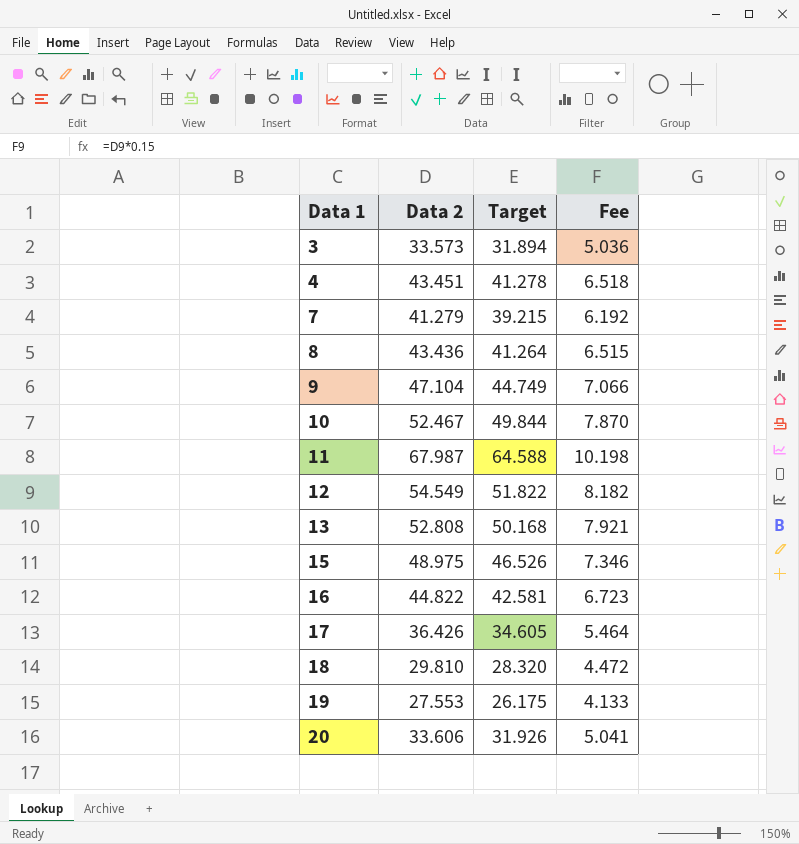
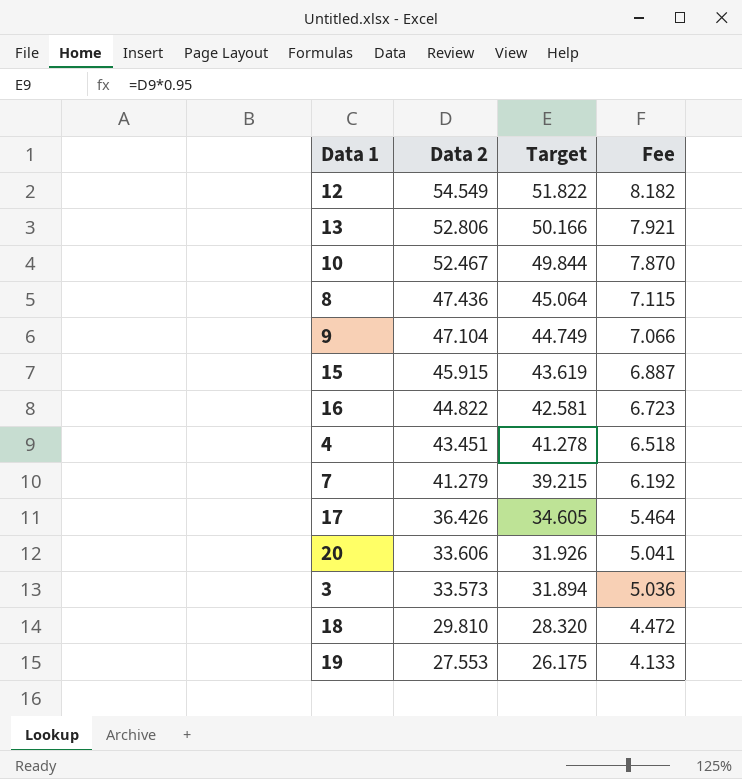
row order: Data 1 ascending -> Data 2 descending
row 11: 67.987 | 64.588 | 10.198 -> none
13 | Data 2: 52.808 -> 52.806
13 | Target: 50.168 -> 50.166
8 | Data 2: 43.436 -> 47.436
8 | Target: 41.264 -> 45.064
8 | Fee: 6.515 -> 7.115
15 | Data 2: 48.975 -> 45.915
15 | Target: 46.526 -> 43.619
15 | Fee: 7.346 -> 6.887

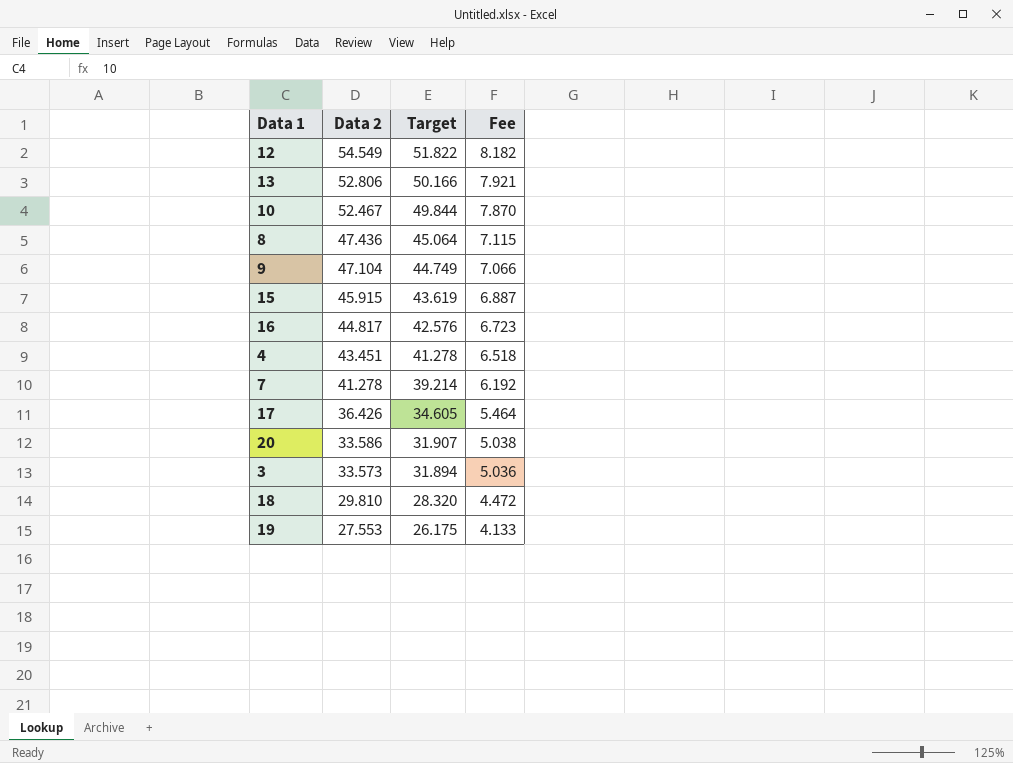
16 | Data 2: 44.822 -> 44.817
16 | Target: 42.581 -> 42.576
7 | Data 2: 41.279 -> 41.278
7 | Target: 39.215 -> 39.214
20 | Data 2: 33.606 -> 33.586
20 | Target: 31.926 -> 31.907
20 | Fee: 5.041 -> 5.038

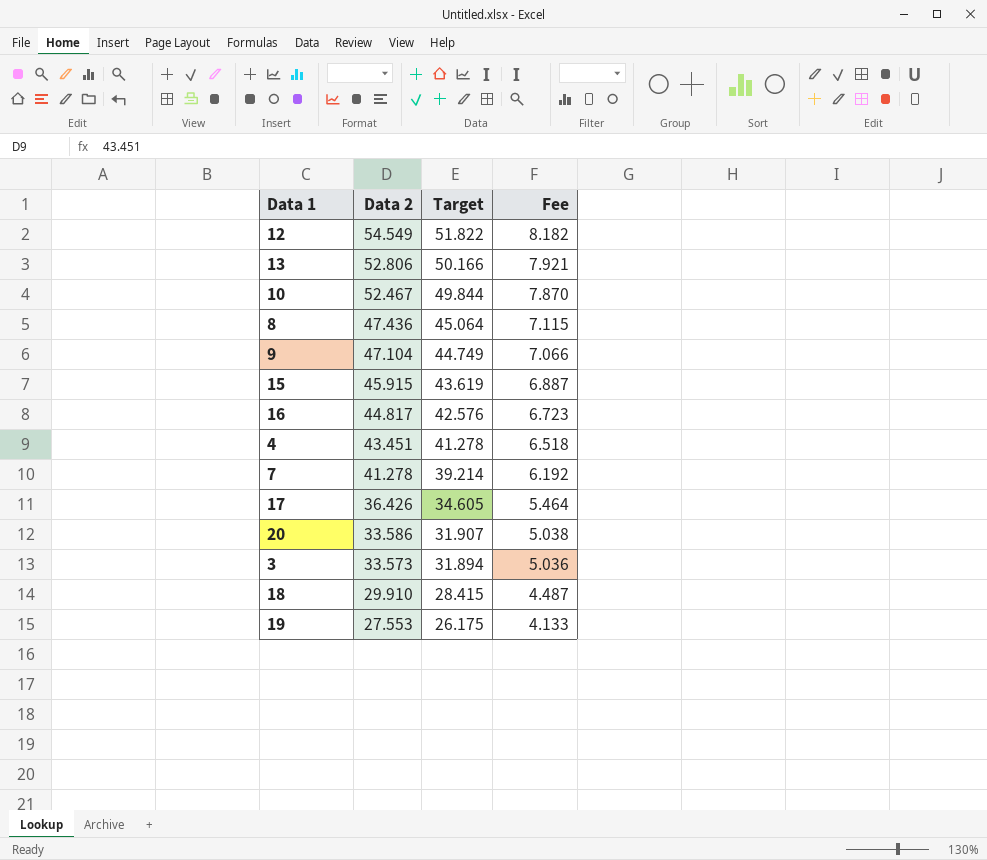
18 | Data 2: 29.810 -> 29.910
18 | Target: 28.320 -> 28.415
18 | Fee: 4.472 -> 4.487

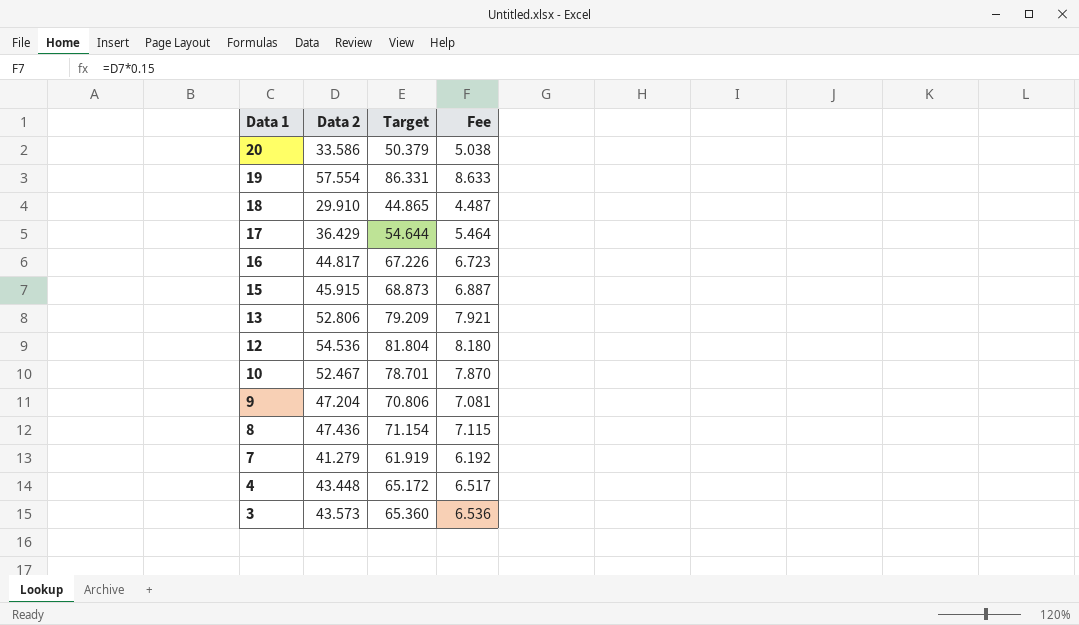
row order: Data 2 descending -> Data 1 descending
column Target | formula: [Data 2] * 0.95 -> [Data 2] * 1.5
19 | Data 2: 27.553 -> 57.554
19 | Fee: 4.133 -> 8.633
17 | Data 2: 36.426 -> 36.429
12 | Data 2: 54.549 -> 54.536
12 | Fee: 8.182 -> 8.180
9 | Data 2: 47.104 -> 47.204
9 | Fee: 7.066 -> 7.081
7 | Data 2: 41.278 -> 41.279
4 | Data 2: 43.451 -> 43.448
4 | Fee: 6.518 -> 6.517
3 | Data 2: 33.573 -> 43.573
3 | Fee: 5.036 -> 6.536

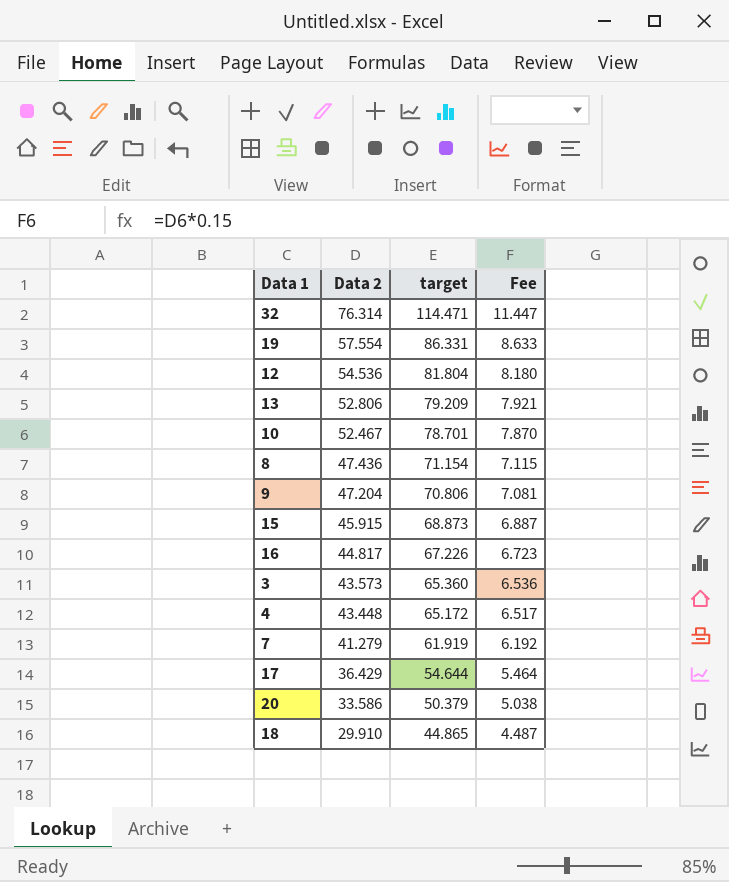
row order: Data 1 descending -> Data 2 descending
column name: Target -> target
row 32: none -> 76.314 | 114.471 | 11.447

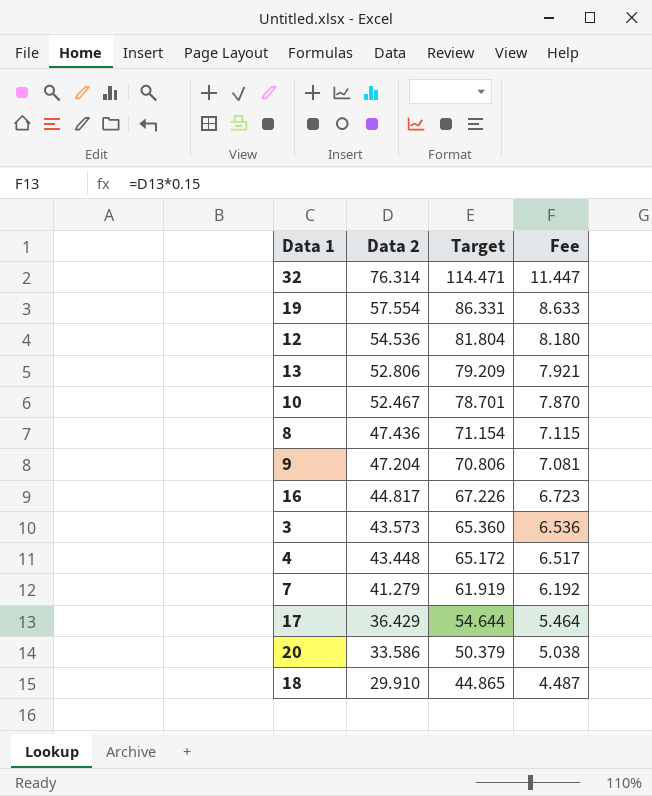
column name: target -> Target
row 15: 45.915 | 68.873 | 6.887 -> none

